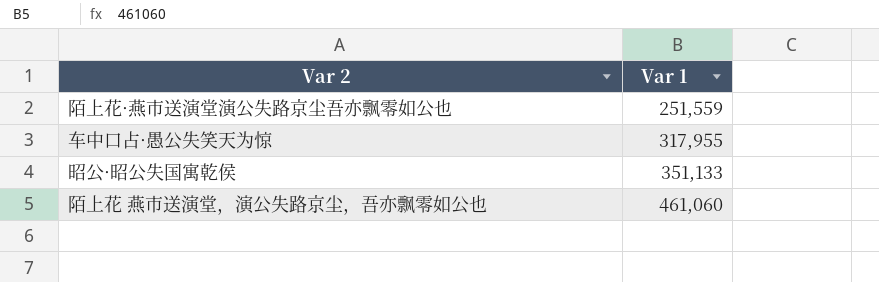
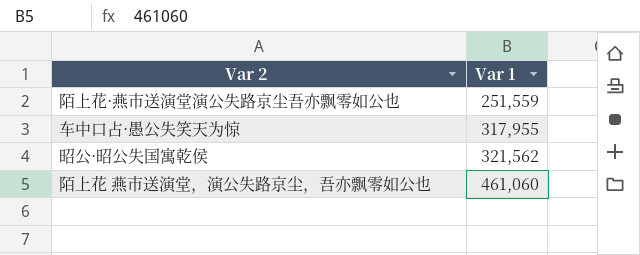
昭公·昭公失国寓乾侯 | Var 1: 351,133 -> 321,562

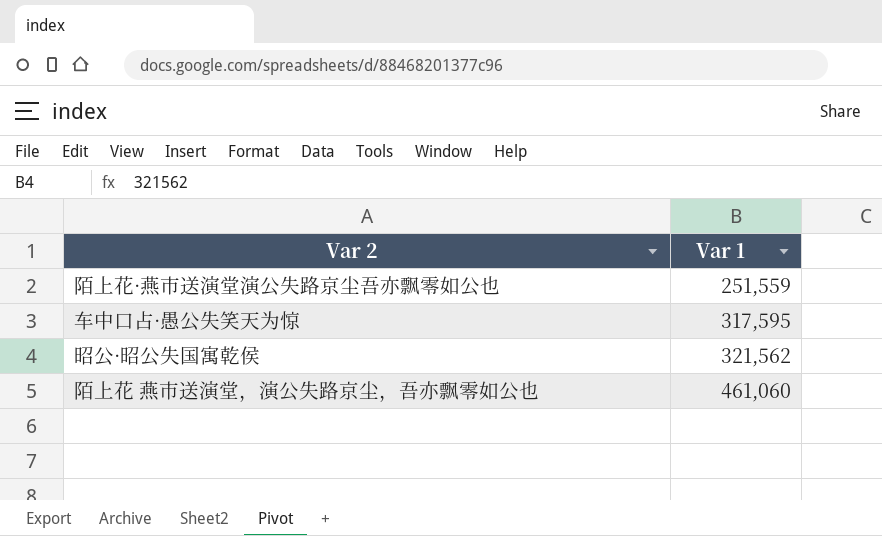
车中口占·愚公失笑天为惊 | Var 1: 317,955 -> 317,595

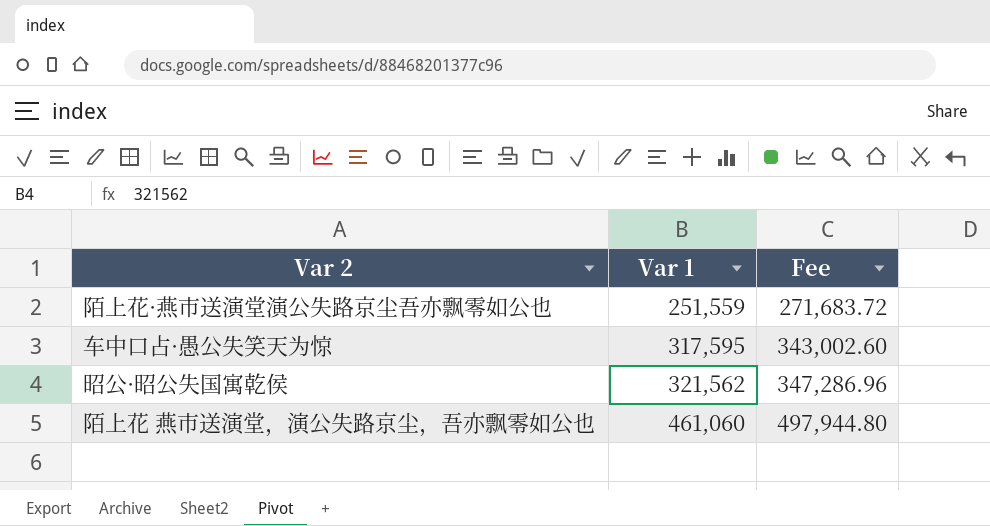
column Fee | formula: none -> [Var 1] * 1.08

